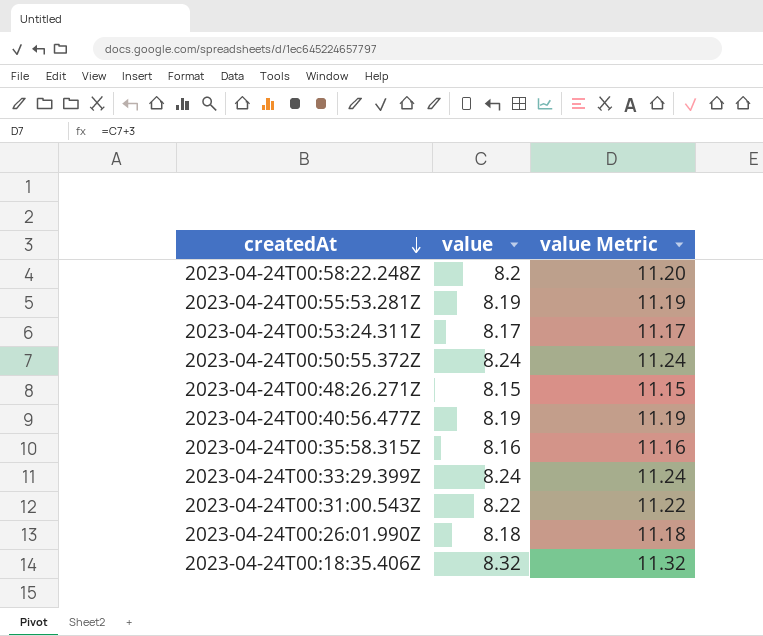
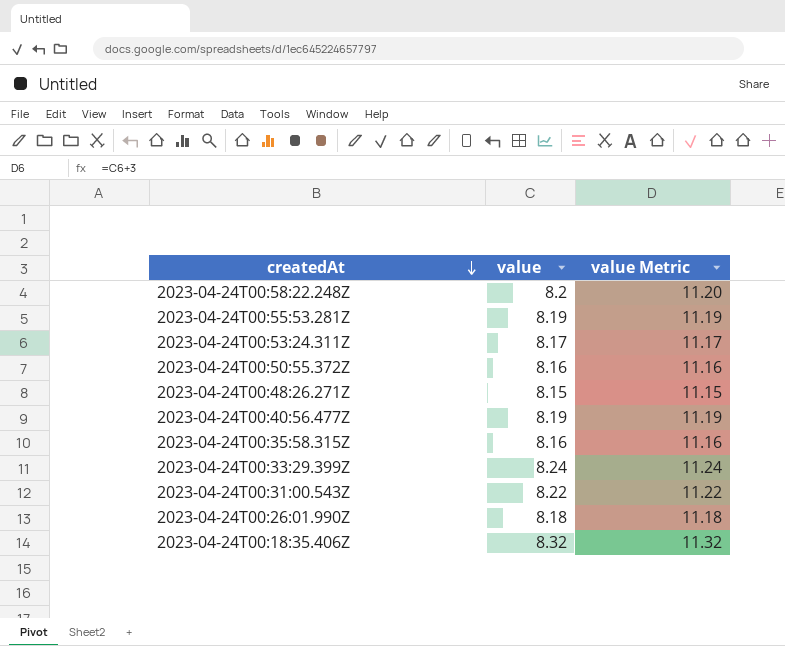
2023-04-24T00:50:55.372Z | value: 8.24 -> 8.16
2023-04-24T00:50:55.372Z | value Metric: 11.24 -> 11.16

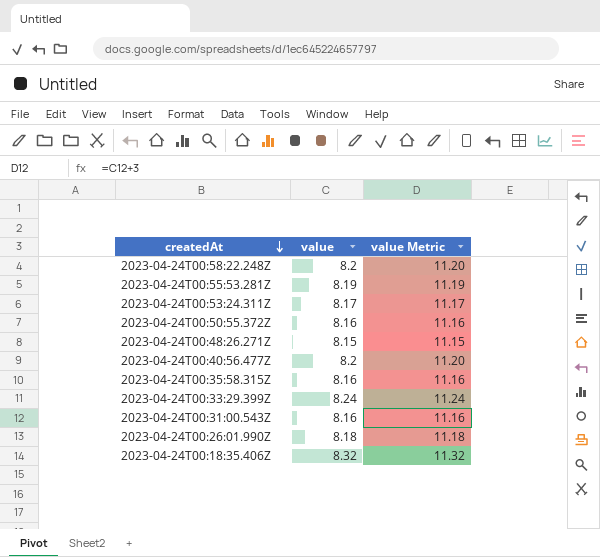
2023-04-24T00:40:56.477Z | value: 8.19 -> 8.2
2023-04-24T00:40:56.477Z | value Metric: 11.19 -> 11.20
2023-04-24T00:31:00.543Z | value: 8.22 -> 8.16
2023-04-24T00:31:00.543Z | value Metric: 11.22 -> 11.16

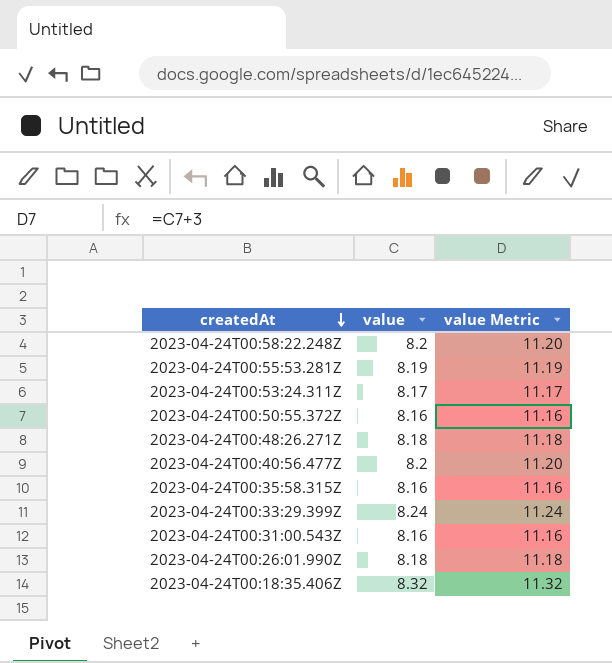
2023-04-24T00:48:26.271Z | value: 8.15 -> 8.18
2023-04-24T00:48:26.271Z | value Metric: 11.15 -> 11.18

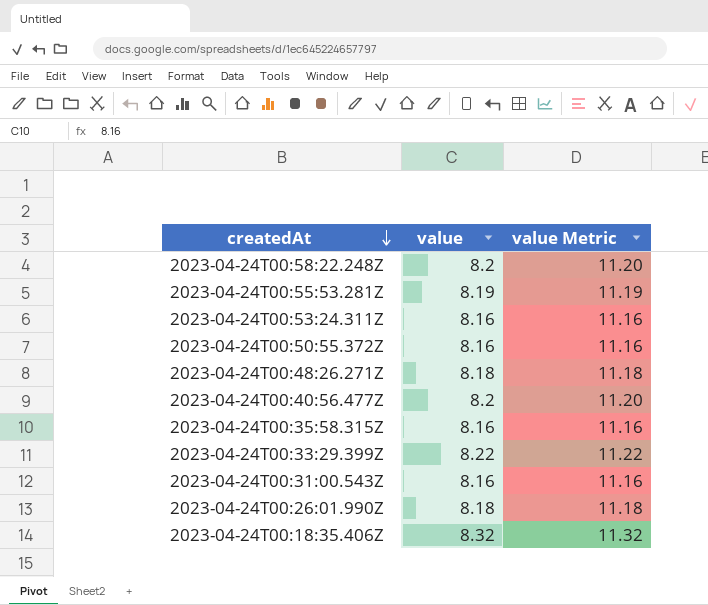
2023-04-24T00:53:24.311Z | value: 8.17 -> 8.16
2023-04-24T00:53:24.311Z | value Metric: 11.17 -> 11.16
2023-04-24T00:33:29.399Z | value: 8.24 -> 8.22
2023-04-24T00:33:29.399Z | value Metric: 11.24 -> 11.22

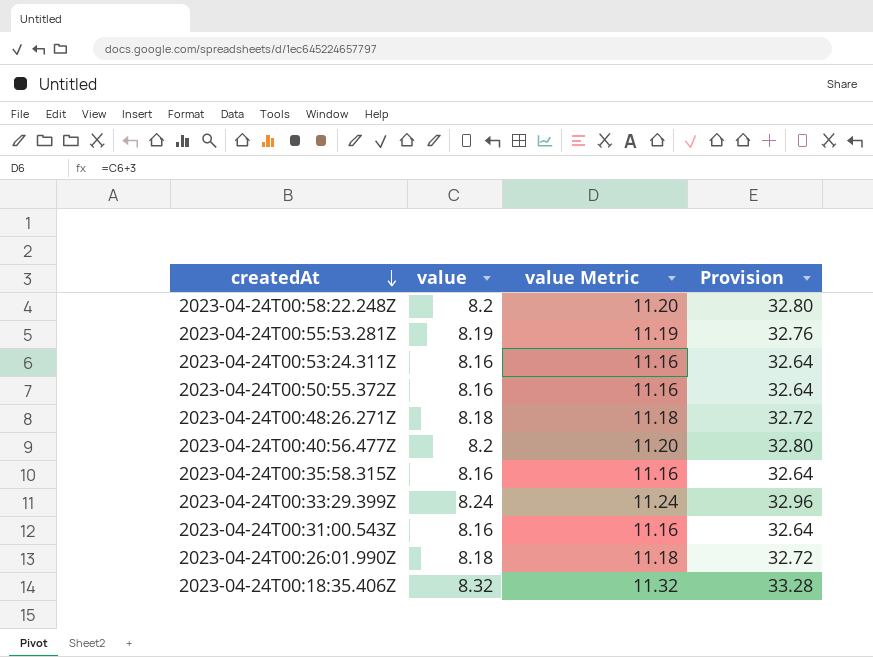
column Provision | formula: none -> [value] * 4
2023-04-24T00:33:29.399Z | value: 8.22 -> 8.24
2023-04-24T00:33:29.399Z | value Metric: 11.22 -> 11.24

